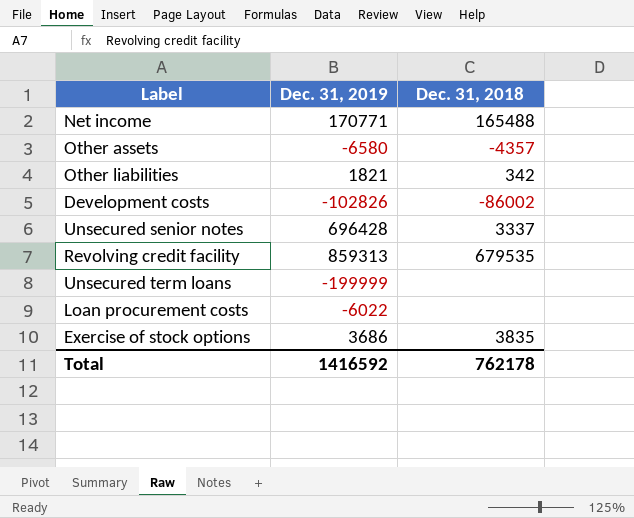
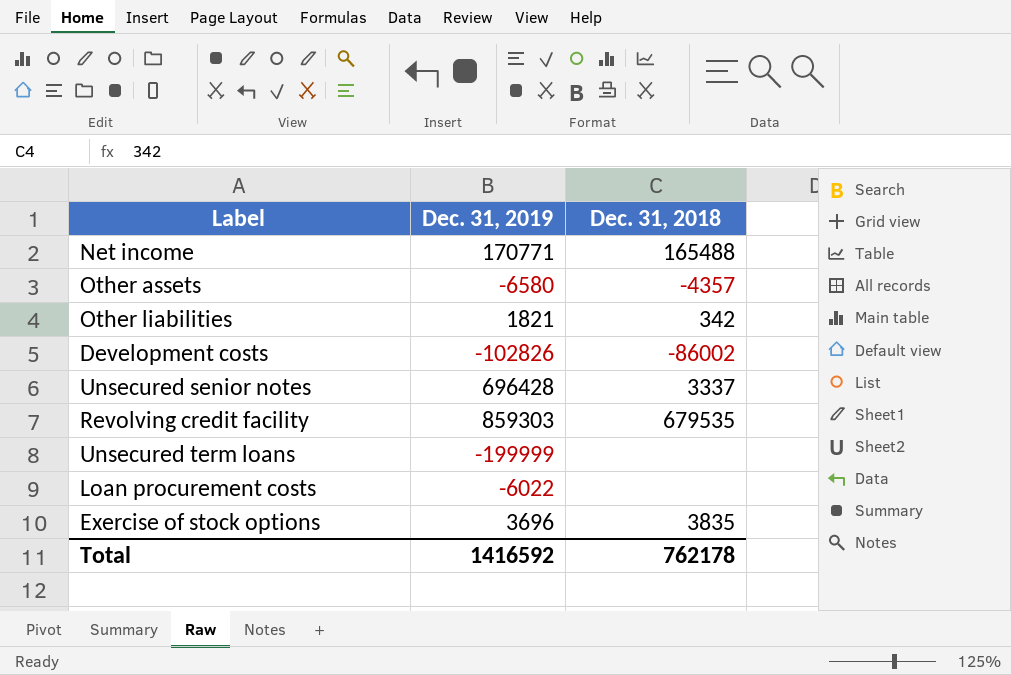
Revolving credit facility | Dec. 31, 2019: 859313 -> 859303
Exercise of stock options | Dec. 31, 2019: 3686 -> 3696

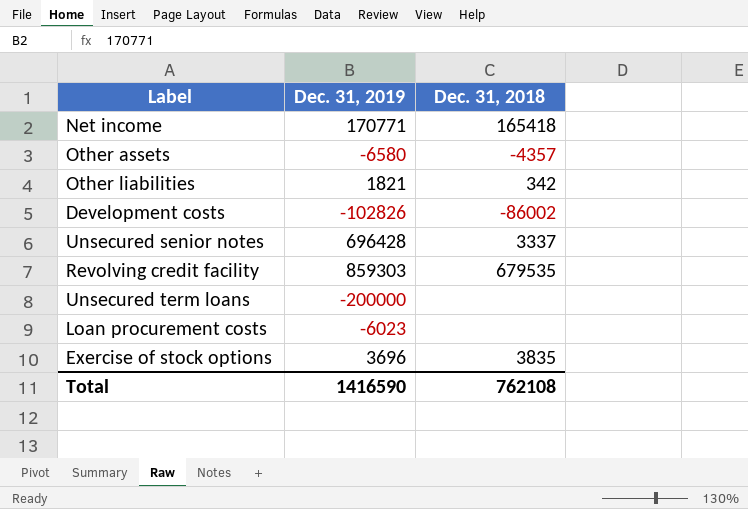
Net income | Dec. 31, 2018: 165488 -> 165418
Unsecured term loans | Dec. 31, 2019: -199999 -> -200000
Loan procurement costs | Dec. 31, 2019: -6022 -> -6023
Total | Dec. 31, 2019: 1416592 -> 1416590
Total | Dec. 31, 2018: 762178 -> 762108

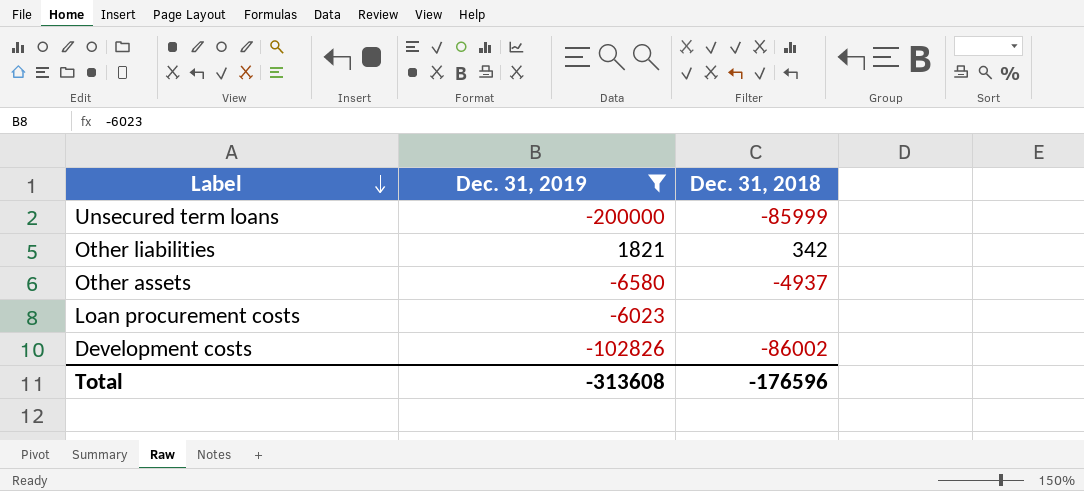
filter: none -> Dec. 31, 2019 <= 1821
row order: none -> Label descending
Unsecured term loans | Dec. 31, 2018: none -> -85999
Other assets | Dec. 31, 2018: -4357 -> -4937
Total | Dec. 31, 2019: 1416590 -> -313608
Total | Dec. 31, 2018: 762108 -> -176596

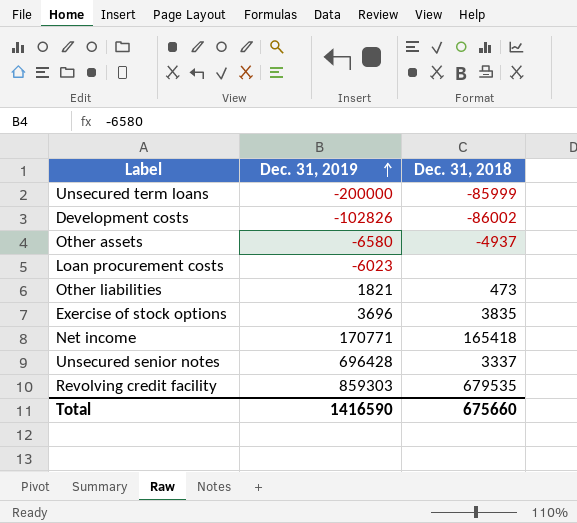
filter: Dec. 31, 2019 <= 1821 -> none
row order: Label descending -> Dec. 31, 2019 ascending
Other liabilities | Dec. 31, 2018: 342 -> 473
Total | Dec. 31, 2019: -313608 -> 1416590
Total | Dec. 31, 2018: -176596 -> 675660

